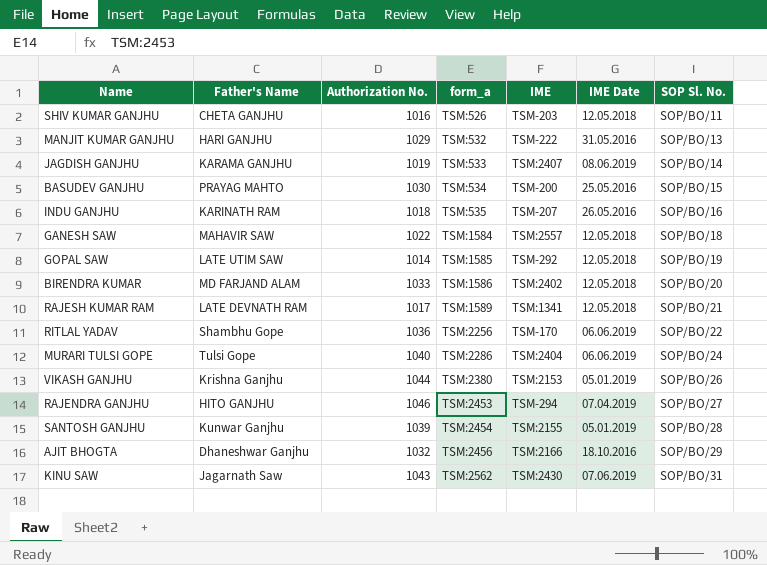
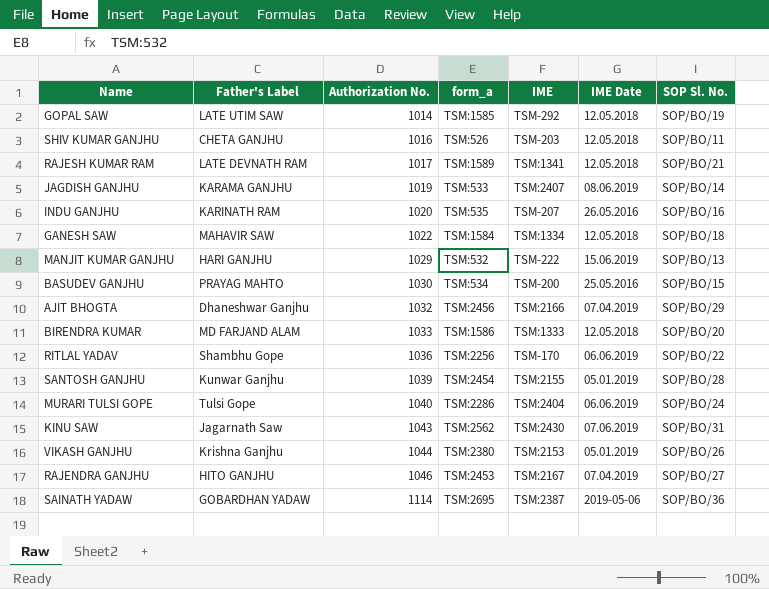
row order: form_a ascending -> Authorization No. ascending
column name: Father's Name -> Father's Label
INDU GANJHU | Authorization No.: 1018 -> 1020
GANESH SAW | IME: TSM:2557 -> TSM:1334
MANJIT KUMAR GANJHU | IME Date: 31.05.2016 -> 15.06.2019
AJIT BHOGTA | IME Date: 18.10.2016 -> 07.04.2019
BIRENDRA KUMAR | IME: TSM:2402 -> TSM:1333
RAJENDRA GANJHU | IME: TSM-294 -> TSM:2167
row SAINATH YADAW: none -> GOBARDHAN YADAW | 1114 | TSM:2695 | TSM:2387 | 2019-05-06 | SOP/BO/36

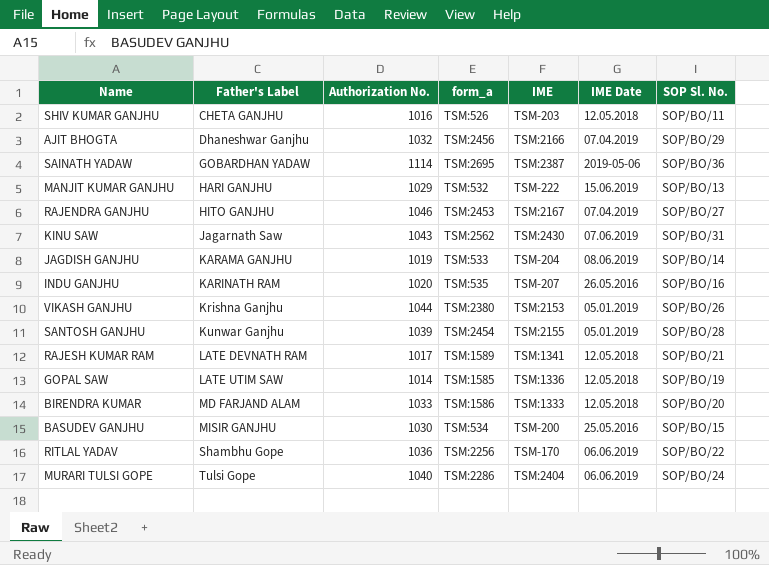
row order: Authorization No. ascending -> Father's Label ascending
row GANESH SAW: MAHAVIR SAW | 1022 | TSM:1584 | TSM:1334 | 12.05.2018 | SOP/BO/18 -> none
JAGDISH GANJHU | IME: TSM:2407 -> TSM-204
GOPAL SAW | IME: TSM-292 -> TSM:1336
BASUDEV GANJHU | Father's Label: PRAYAG MAHTO -> MISIR GANJHU

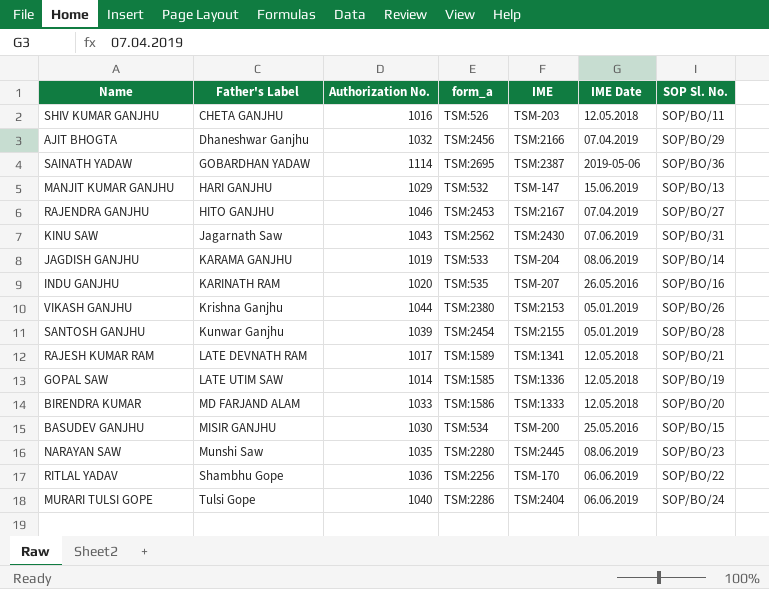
MANJIT KUMAR GANJHU | IME: TSM-222 -> TSM-147
row NARAYAN SAW: none -> Munshi Saw | 1035 | TSM:2280 | TSM:2445 | 08.06.2019 | SOP/BO/23

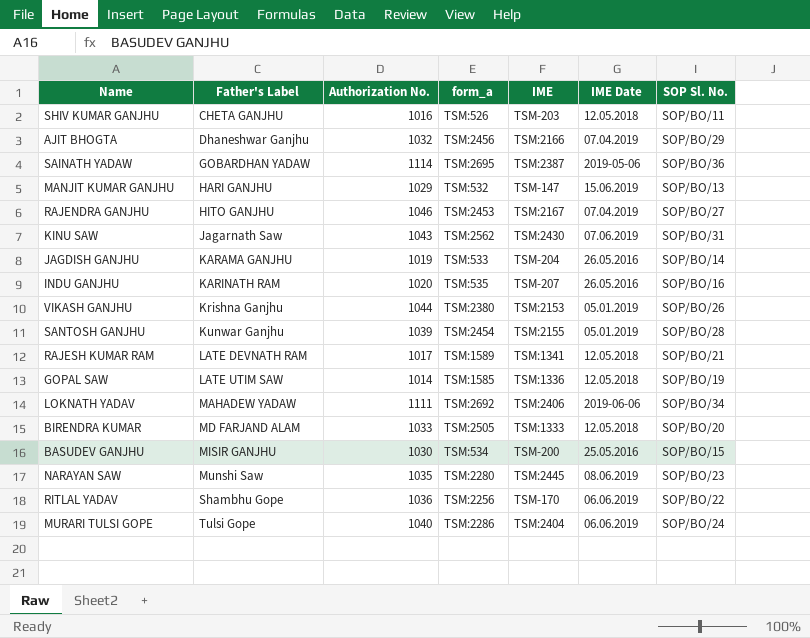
JAGDISH GANJHU | IME Date: 08.06.2019 -> 26.05.2016
row LOKNATH YADAV: none -> MAHADEW YADAW | 1111 | TSM:2692 | TSM:2406 | 2019-06-06 | SOP/BO/34
BIRENDRA KUMAR | form_a: TSM:1586 -> TSM:2505

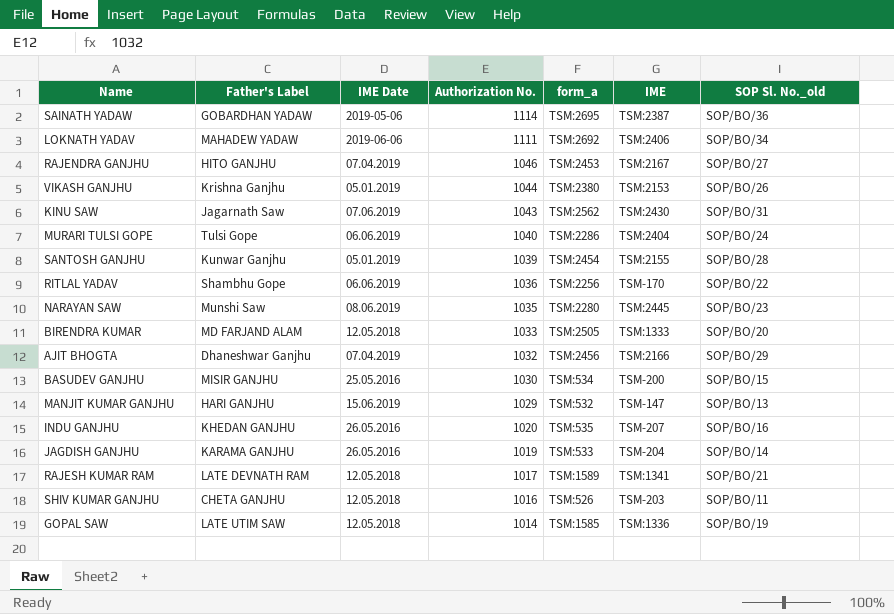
row order: Father's Label ascending -> Authorization No. descending
column IME Date | position: 6 -> 3
column name: SOP Sl. No. -> SOP Sl. No._old
INDU GANJHU | Father's Label: KARINATH RAM -> KHEDAN GANJHU

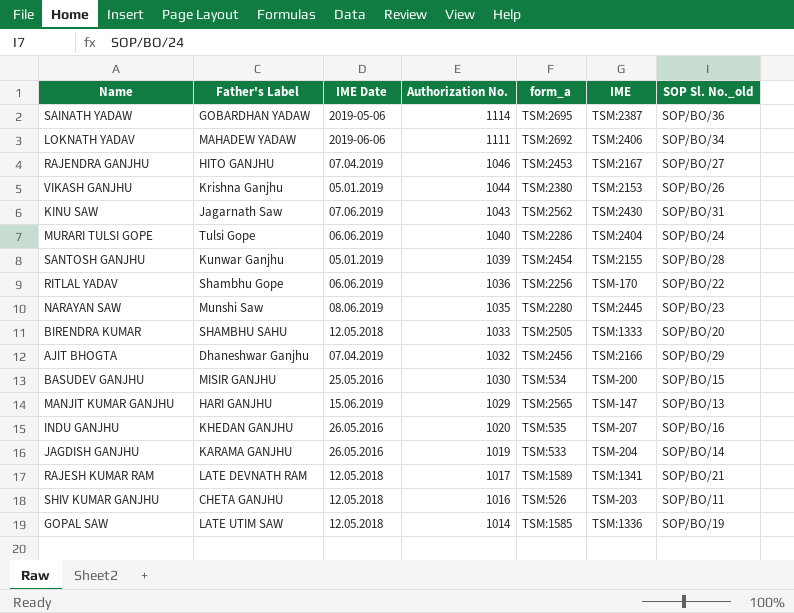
BIRENDRA KUMAR | Father's Label: MD FARJAND ALAM -> SHAMBHU SAHU
MANJIT KUMAR GANJHU | form_a: TSM:532 -> TSM:2565

